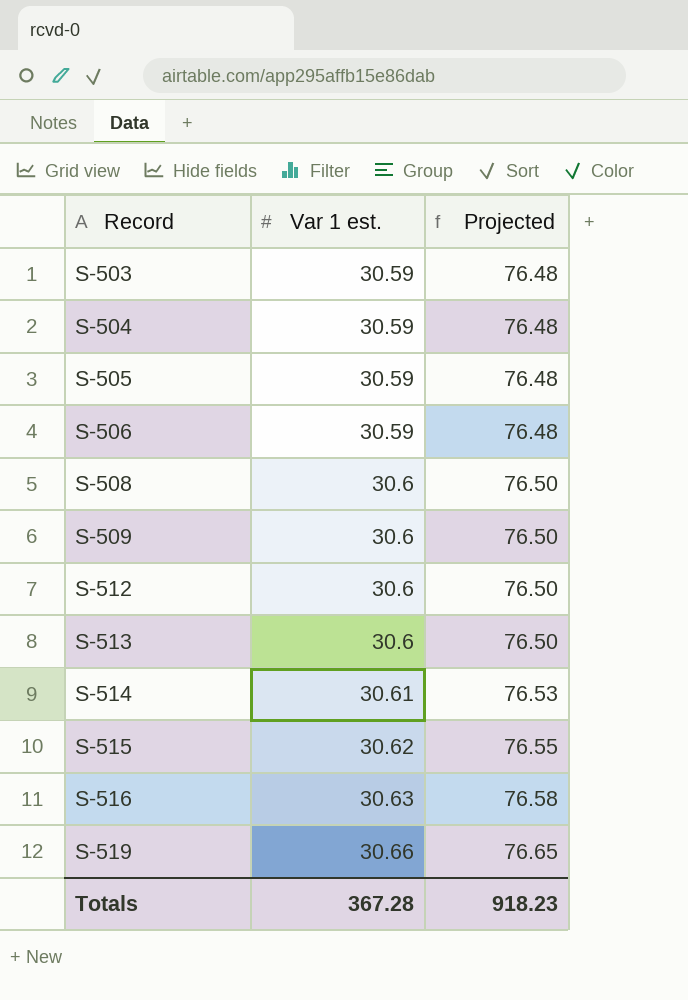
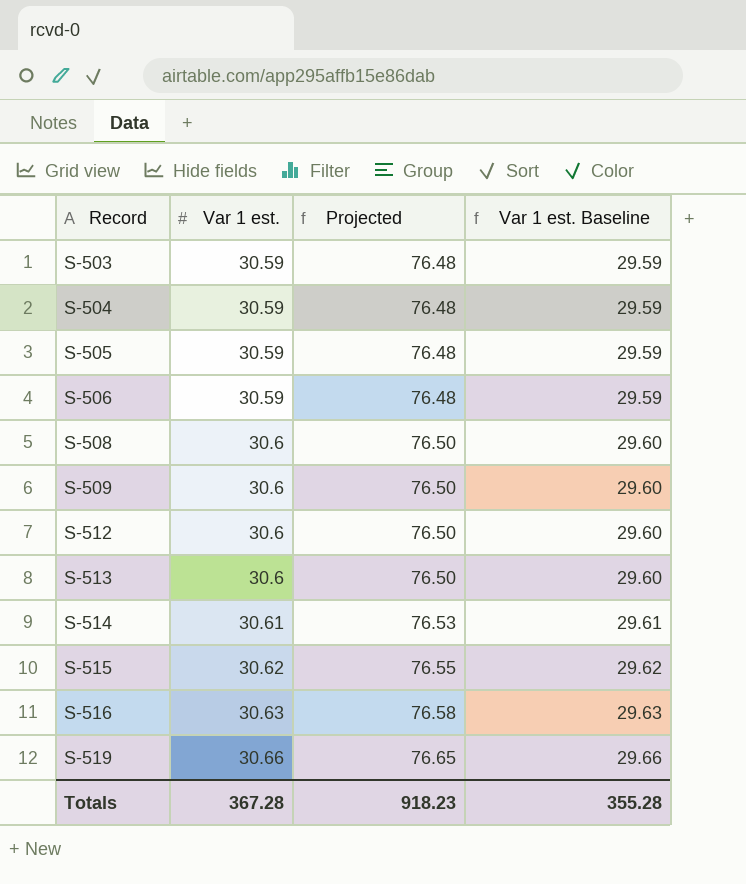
column Var 1 est. Baseline | formula: none -> [Var 1 est.] - 1

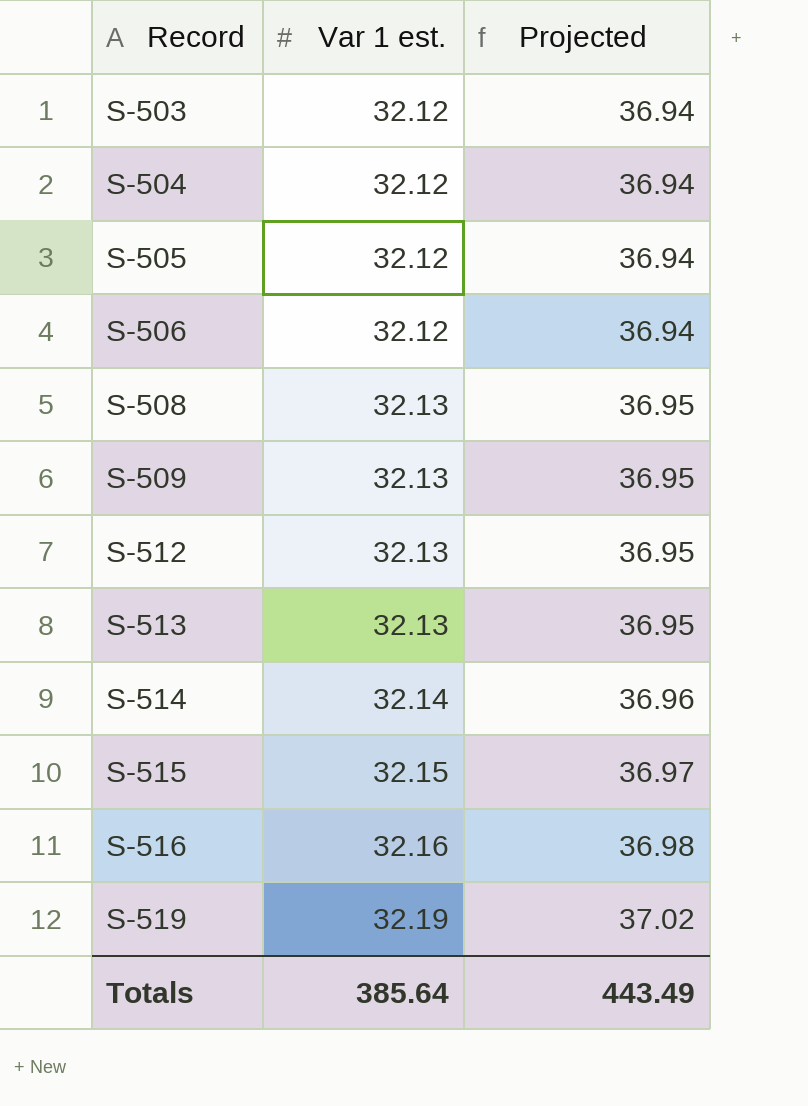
column Var 1 est. Baseline | formula: [Var 1 est.] - 1 -> none
column Projected | formula: [Var 1 est.] * 2.5 -> [Var 1 est.] * 1.15
S-503 | Var 1 est.: 30.59 -> 32.12
S-504 | Var 1 est.: 30.59 -> 32.12
S-505 | Var 1 est.: 30.59 -> 32.12
S-506 | Var 1 est.: 30.59 -> 32.12
S-508 | Var 1 est.: 30.6 -> 32.13
S-509 | Var 1 est.: 30.6 -> 32.13
S-512 | Var 1 est.: 30.6 -> 32.13
S-513 | Var 1 est.: 30.6 -> 32.13
S-514 | Var 1 est.: 30.61 -> 32.14
S-515 | Var 1 est.: 30.62 -> 32.15
S-516 | Var 1 est.: 30.63 -> 32.16
S-519 | Var 1 est.: 30.66 -> 32.19
Totals | Var 1 est.: 367.28 -> 385.64
Totals | Projected: 918.23 -> 443.49

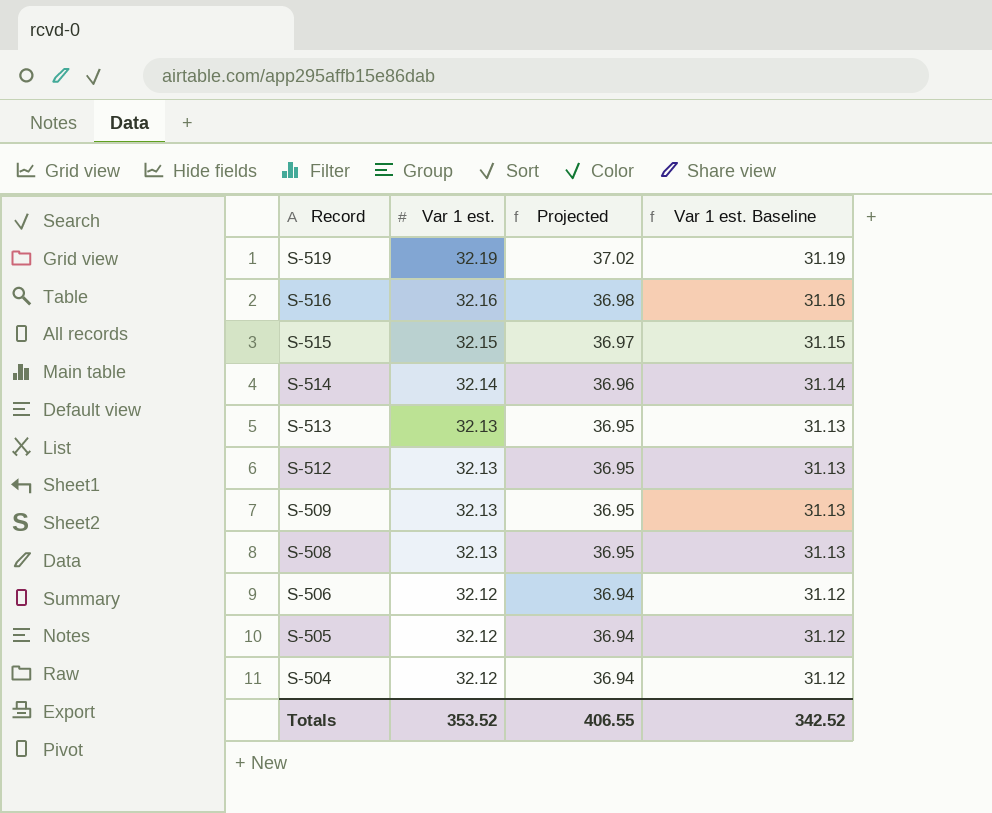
row order: Record ascending -> Record descending
column Var 1 est. Baseline | formula: none -> [Var 1 est.] - 1
row S-503: 32.12 | 36.94 -> none
Totals | Var 1 est.: 385.64 -> 353.52
Totals | Projected: 443.49 -> 406.55

